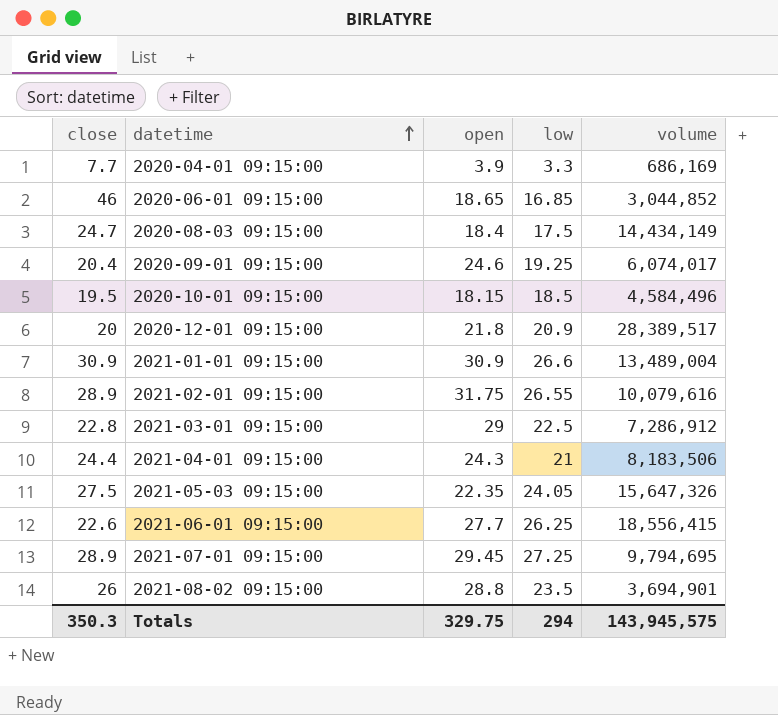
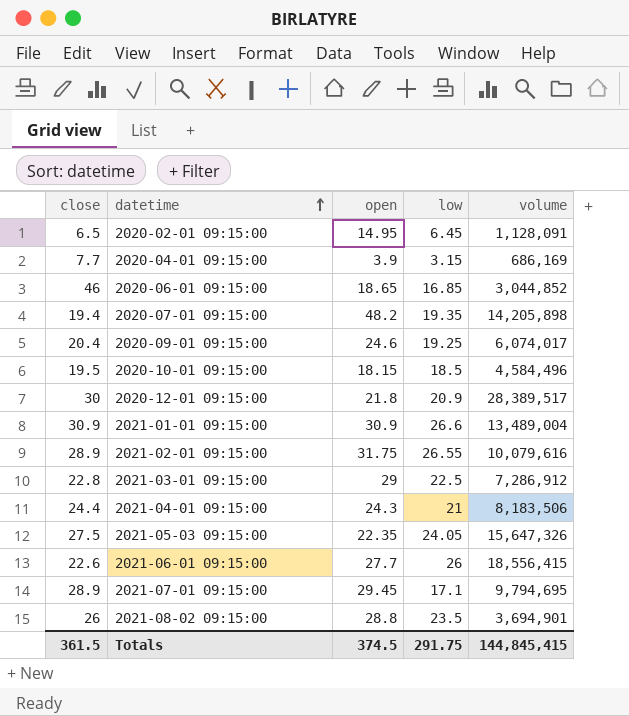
row 2020-08-03 09:15:00: 24.7 | 18.4 | 17.5 | 14,434,149 -> none
row 2020-02-01 09:15:00: none -> 6.5 | 14.95 | 6.45 | 1,128,091
2020-04-01 09:15:00 | low: 3.3 -> 3.15
row 2020-07-01 09:15:00: none -> 19.4 | 48.2 | 19.35 | 14,205,898
2020-12-01 09:15:00 | close: 20 -> 30
2021-06-01 09:15:00 | low: 26.25 -> 26
2021-07-01 09:15:00 | low: 27.25 -> 17.1
Totals | close: 350.3 -> 361.5
Totals | open: 329.75 -> 374.5
Totals | low: 294 -> 291.75
Totals | volume: 143,945,575 -> 144,845,415

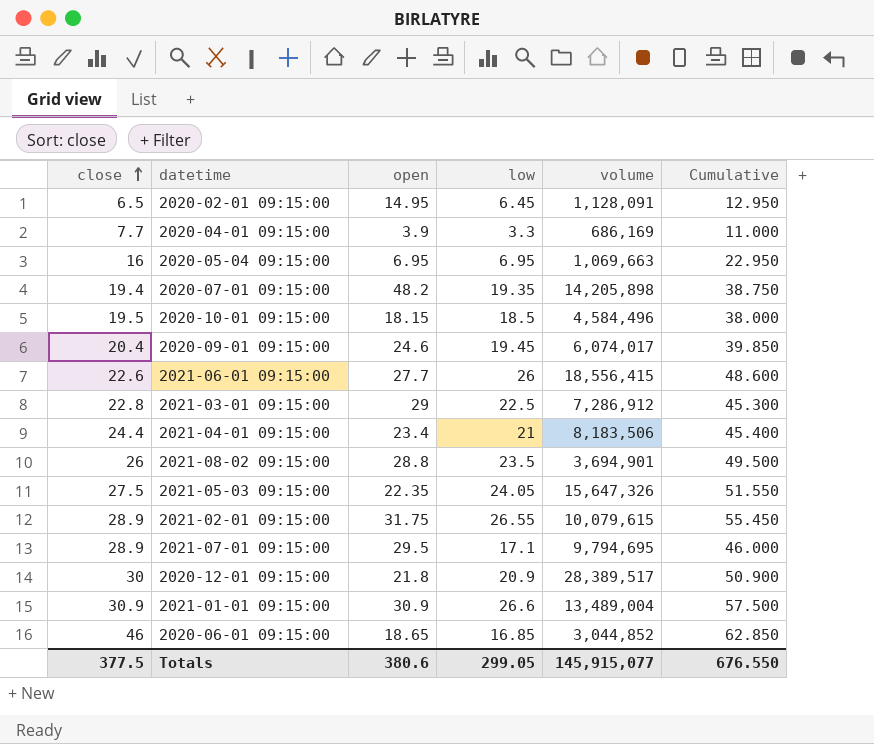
row order: datetime ascending -> close ascending
column Cumulative | formula: none -> [close] + [low]
2020-04-01 09:15:00 | low: 3.15 -> 3.3
row 2020-05-04 09:15:00: none -> 16 | 6.95 | 6.95 | 1,069,663 | 22.950
2020-09-01 09:15:00 | low: 19.25 -> 19.45
2021-04-01 09:15:00 | open: 24.3 -> 23.4
2021-02-01 09:15:00 | volume: 10,079,616 -> 10,079,615
2021-07-01 09:15:00 | open: 29.45 -> 29.5
Totals | close: 361.5 -> 377.5
Totals | open: 374.5 -> 380.6
Totals | low: 291.75 -> 299.05
Totals | volume: 144,845,415 -> 145,915,077

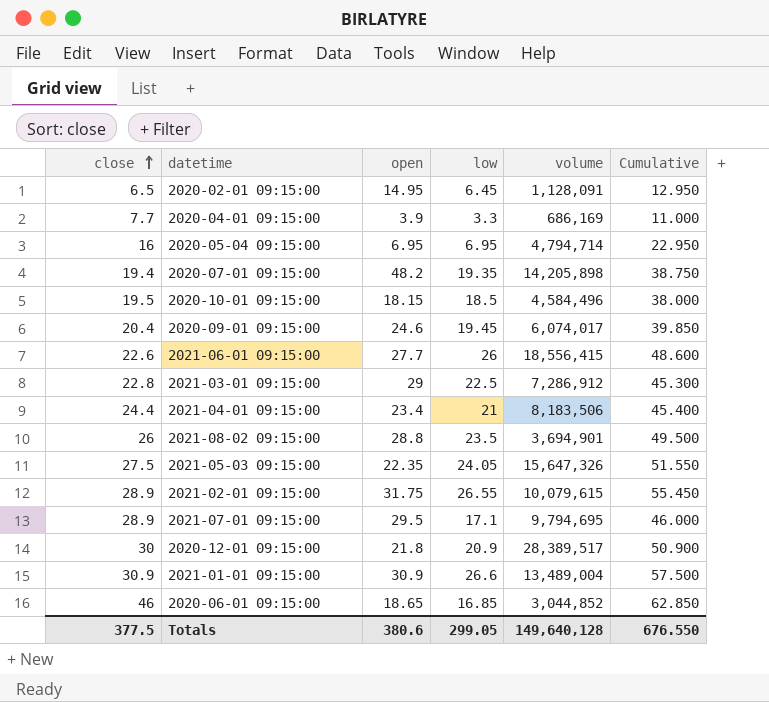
2020-05-04 09:15:00 | volume: 1,069,663 -> 4,794,714
Totals | volume: 145,915,077 -> 149,640,128

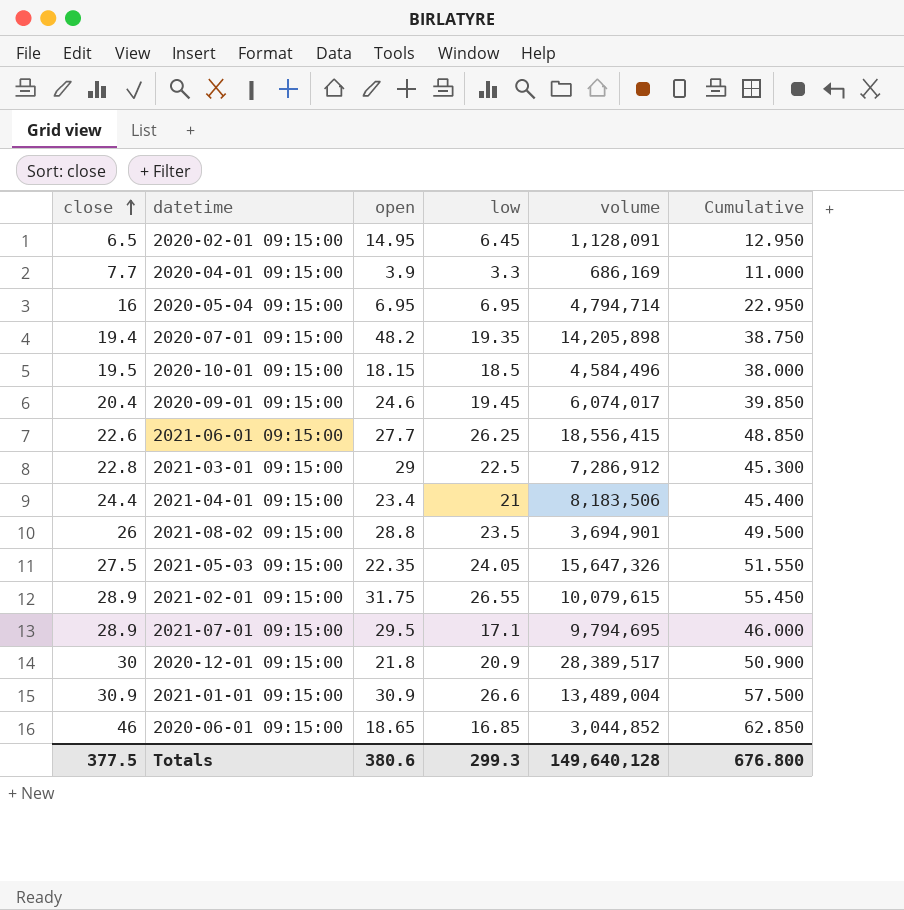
2021-06-01 09:15:00 | low: 26 -> 26.25
2021-06-01 09:15:00 | Cumulative: 48.600 -> 48.850
Totals | low: 299.05 -> 299.3
Totals | Cumulative: 676.550 -> 676.800

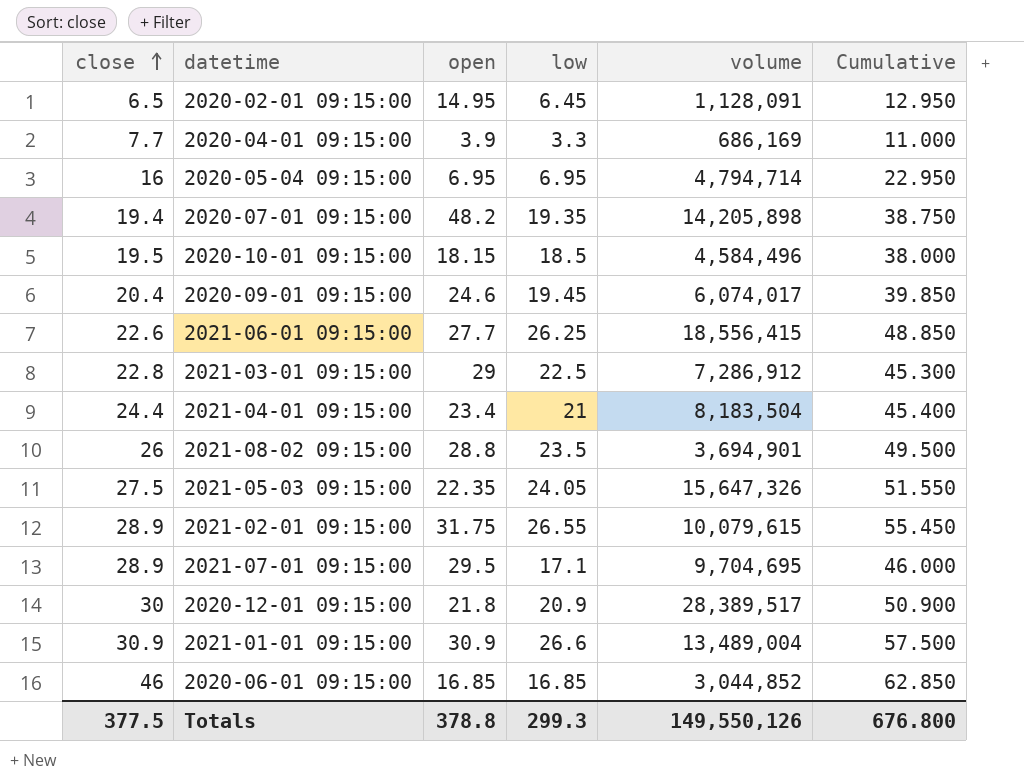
2021-04-01 09:15:00 | volume: 8,183,506 -> 8,183,504
2021-07-01 09:15:00 | volume: 9,794,695 -> 9,704,695
2020-06-01 09:15:00 | open: 18.65 -> 16.85
Totals | open: 380.6 -> 378.8
Totals | volume: 149,640,128 -> 149,550,126

